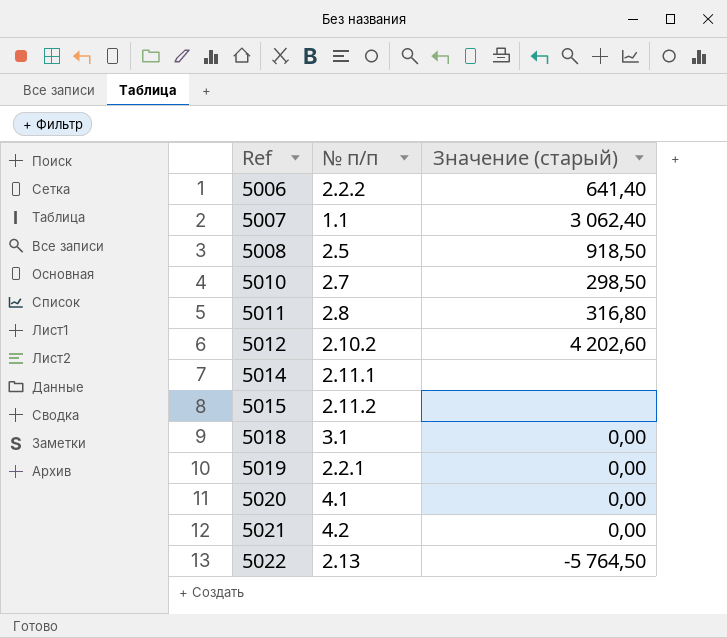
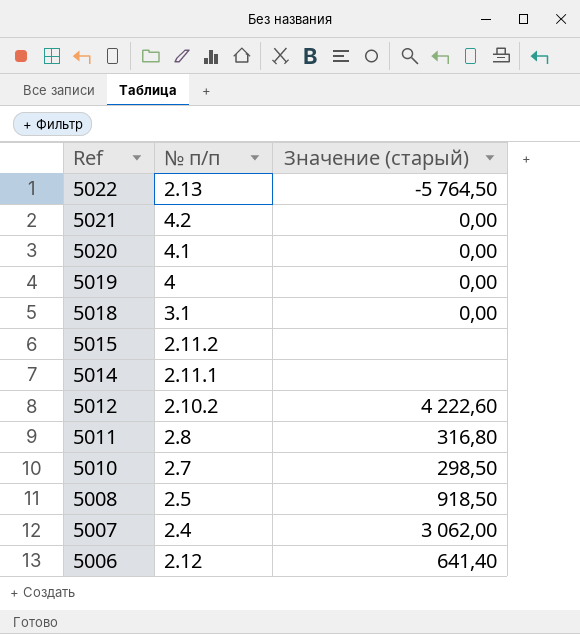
row order: Ref ascending -> Ref descending
5019 | № п/п: 2.2.1 -> 4
5012 | Значение (старый): 4 202,60 -> 4 222,60
5007 | № п/п: 1.1 -> 2.4
5007 | Значение (старый): 3 062,40 -> 3 062,00
5006 | № п/п: 2.2.2 -> 2.12

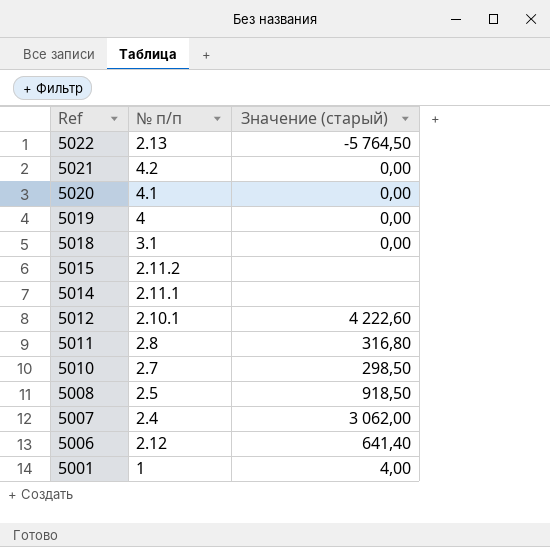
5012 | № п/п: 2.10.2 -> 2.10.1
row 5001: none -> 1 | 4,00

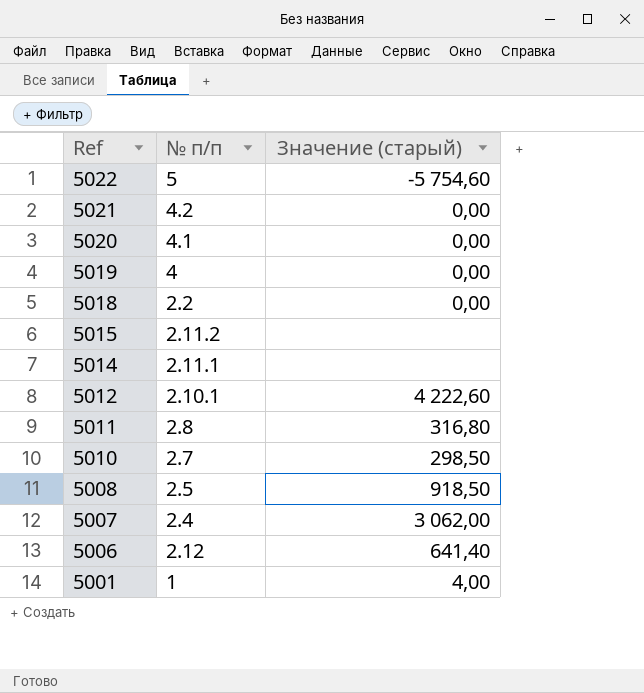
5022 | № п/п: 2.13 -> 5
5022 | Значение (старый): -5 764,50 -> -5 754,60
5018 | № п/п: 3.1 -> 2.2

